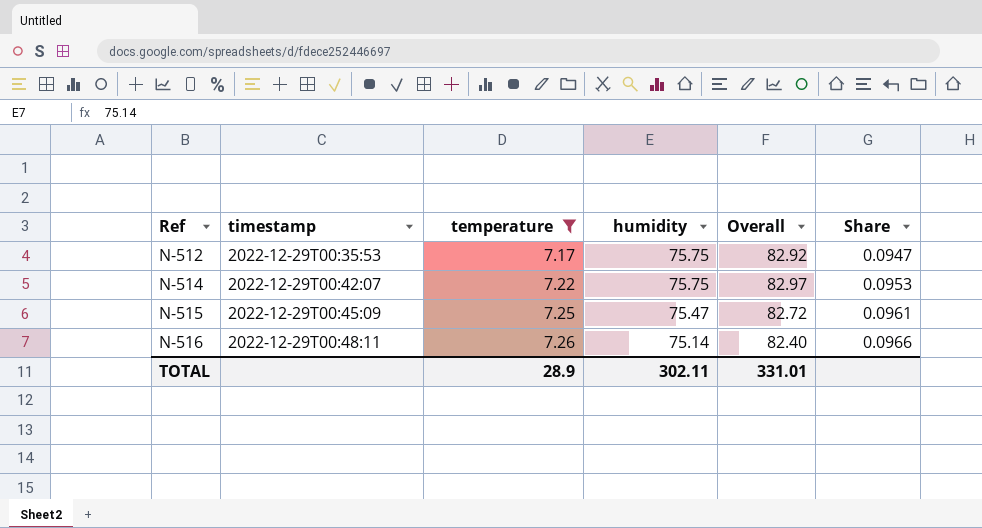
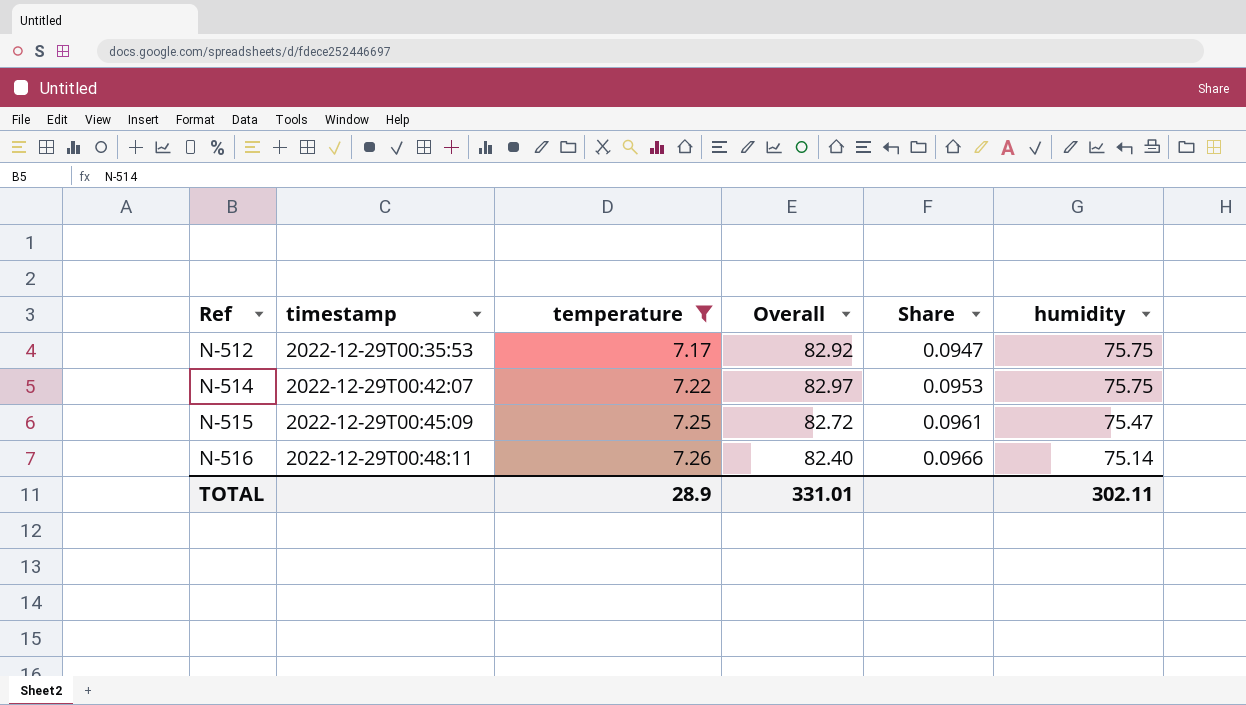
column humidity | position: 4 -> 6

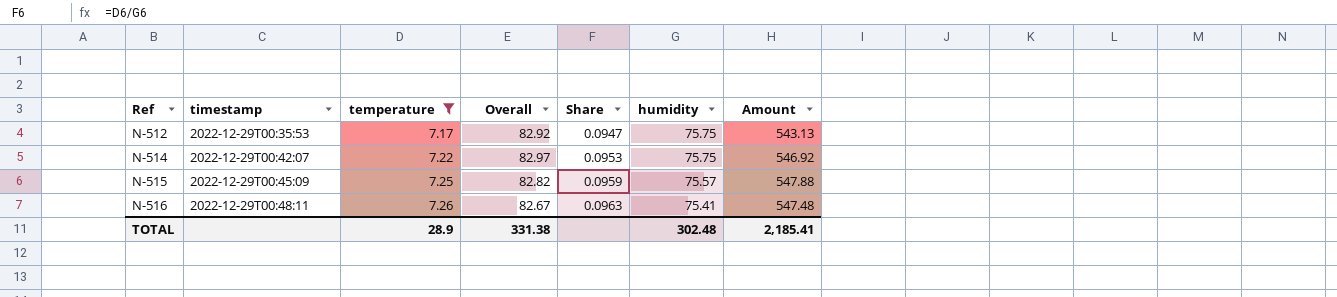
column Amount | formula: none -> [temperature] * [humidity]
N-515 | Overall: 82.72 -> 82.82
N-515 | Share: 0.0961 -> 0.0959
N-515 | humidity: 75.47 -> 75.57
N-516 | Overall: 82.40 -> 82.67
N-516 | Share: 0.0966 -> 0.0963
N-516 | humidity: 75.14 -> 75.41
TOTAL | Overall: 331.01 -> 331.38
TOTAL | humidity: 302.11 -> 302.48

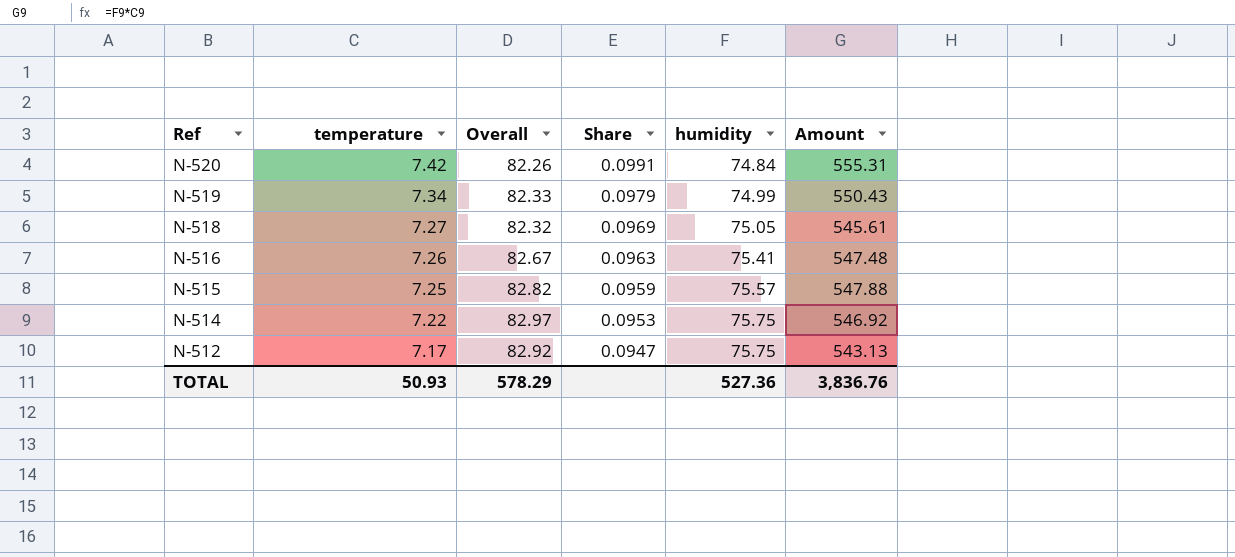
filter: temperature <= 7.26 -> none
row order: Ref ascending -> Ref descending
column timestamp | position: 2 -> none
TOTAL | temperature: 28.9 -> 50.93
TOTAL | Overall: 331.38 -> 578.29
TOTAL | humidity: 302.48 -> 527.36
TOTAL | Amount: 2,185.41 -> 3,836.76

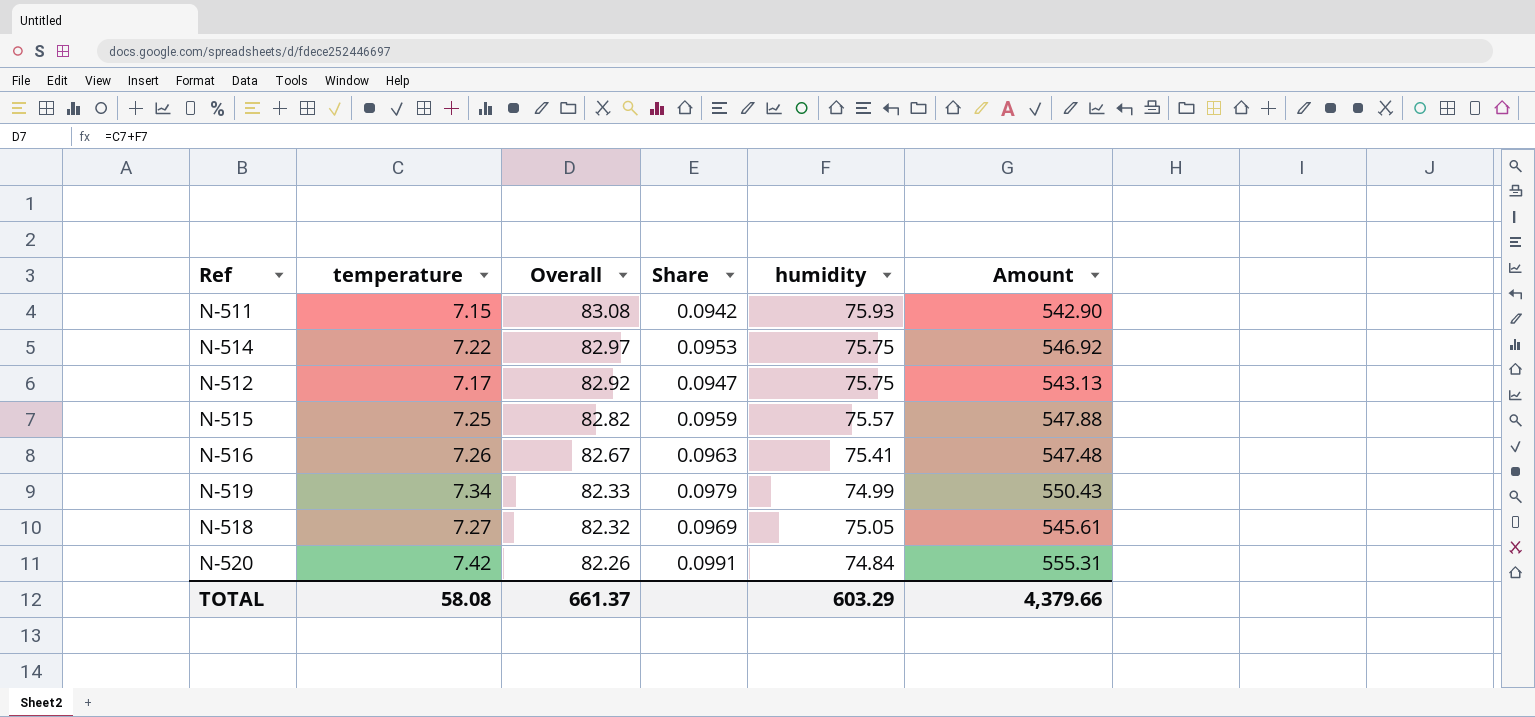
row order: Ref descending -> Overall descending
row N-511: none -> 7.15 | 83.08 | 0.0942 | 75.93 | 542.90
TOTAL | temperature: 50.93 -> 58.08
TOTAL | Overall: 578.29 -> 661.37
TOTAL | humidity: 527.36 -> 603.29
TOTAL | Amount: 3,836.76 -> 4,379.66

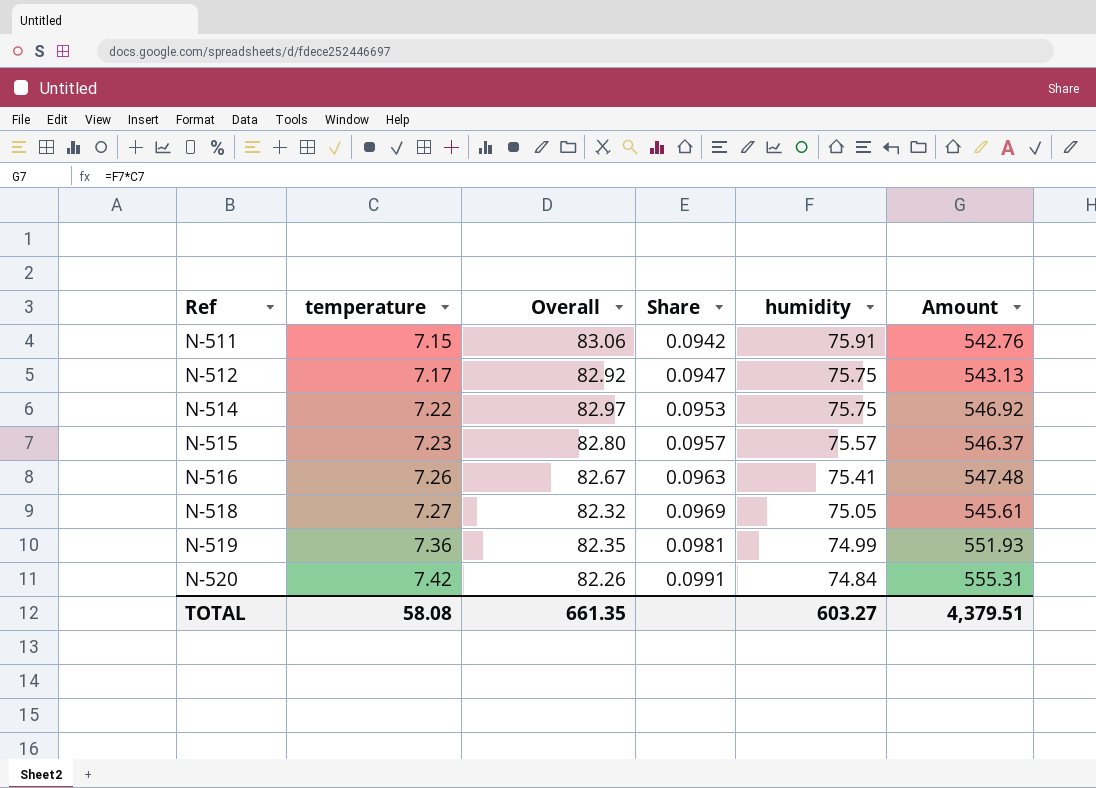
row order: Overall descending -> Ref ascending
N-511 | Overall: 83.08 -> 83.06
N-511 | humidity: 75.93 -> 75.91
N-511 | Amount: 542.90 -> 542.76
N-515 | temperature: 7.25 -> 7.23
N-515 | Overall: 82.82 -> 82.80
N-515 | Share: 0.0959 -> 0.0957
N-515 | Amount: 547.88 -> 546.37
N-519 | temperature: 7.34 -> 7.36
N-519 | Overall: 82.33 -> 82.35
N-519 | Share: 0.0979 -> 0.0981
N-519 | Amount: 550.43 -> 551.93
TOTAL | Overall: 661.37 -> 661.35
TOTAL | humidity: 603.29 -> 603.27
TOTAL | Amount: 4,379.66 -> 4,379.51

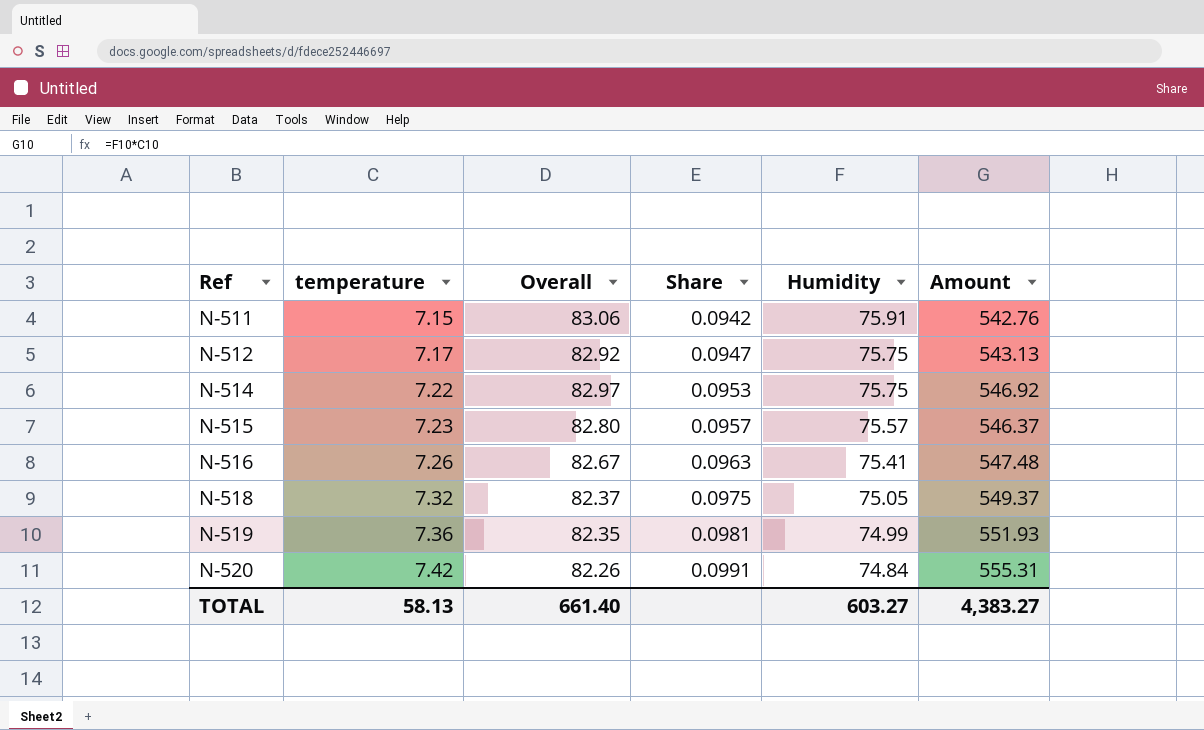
column name: humidity -> Humidity
N-518 | temperature: 7.27 -> 7.32
N-518 | Overall: 82.32 -> 82.37
N-518 | Share: 0.0969 -> 0.0975
N-518 | Amount: 545.61 -> 549.37
TOTAL | temperature: 58.08 -> 58.13
TOTAL | Overall: 661.35 -> 661.40
TOTAL | Amount: 4,379.51 -> 4,383.27

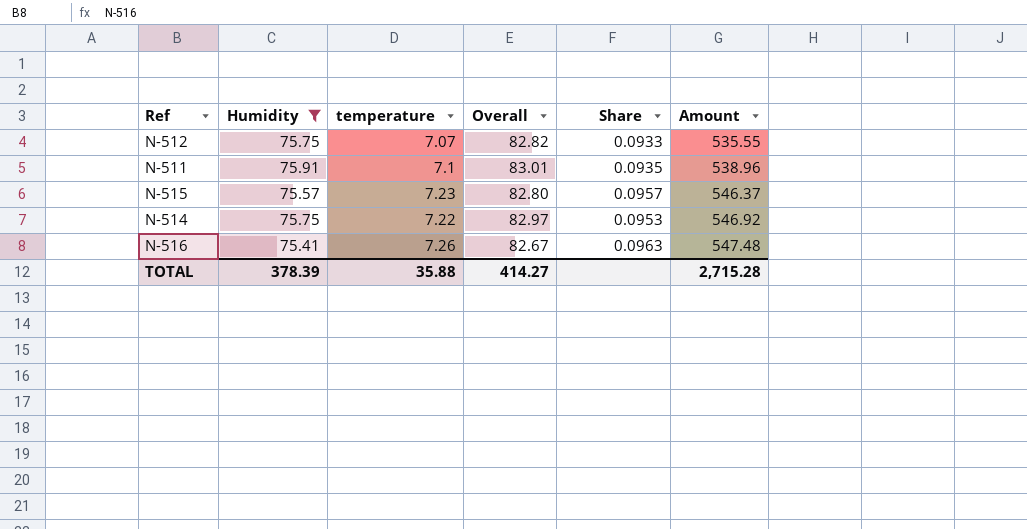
filter: none -> Humidity >= 75.41
row order: Ref ascending -> Amount ascending
column Humidity | position: 5 -> 2
N-512 | temperature: 7.17 -> 7.07
N-512 | Overall: 82.92 -> 82.82
N-512 | Share: 0.0947 -> 0.0933
N-512 | Amount: 543.13 -> 535.55
N-511 | temperature: 7.15 -> 7.1
N-511 | Overall: 83.06 -> 83.01
N-511 | Share: 0.0942 -> 0.0935
N-511 | Amount: 542.76 -> 538.96
TOTAL | Humidity: 603.27 -> 378.39
TOTAL | temperature: 58.13 -> 35.88
TOTAL | Overall: 661.40 -> 414.27
TOTAL | Amount: 4,383.27 -> 2,715.28

